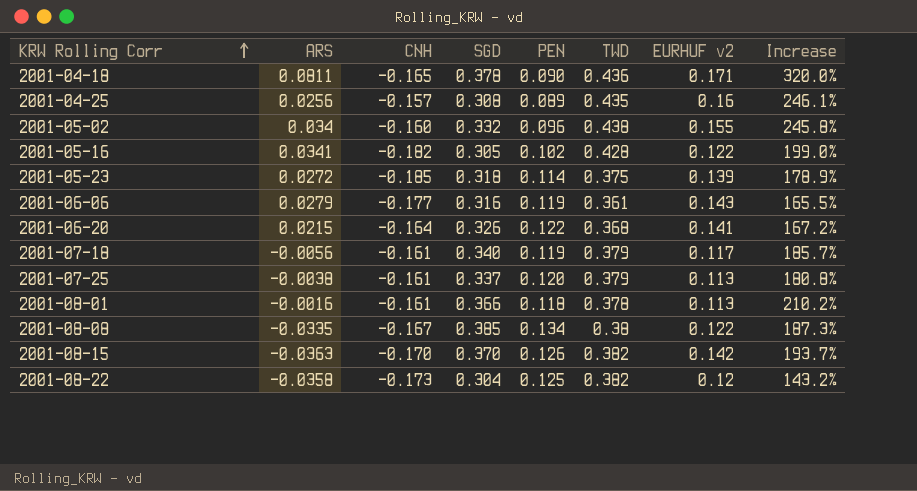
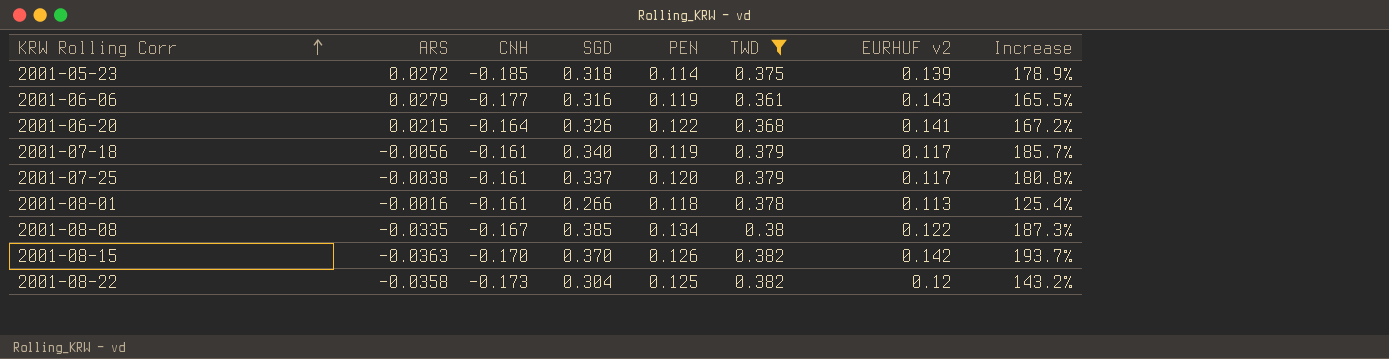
filter: none -> TWD <= 0.382
2001-07-25 | EURHUF v2: 0.113 -> 0.117
2001-08-01 | SGD: 0.366 -> 0.266
2001-08-01 | Increase: 210.2% -> 125.4%

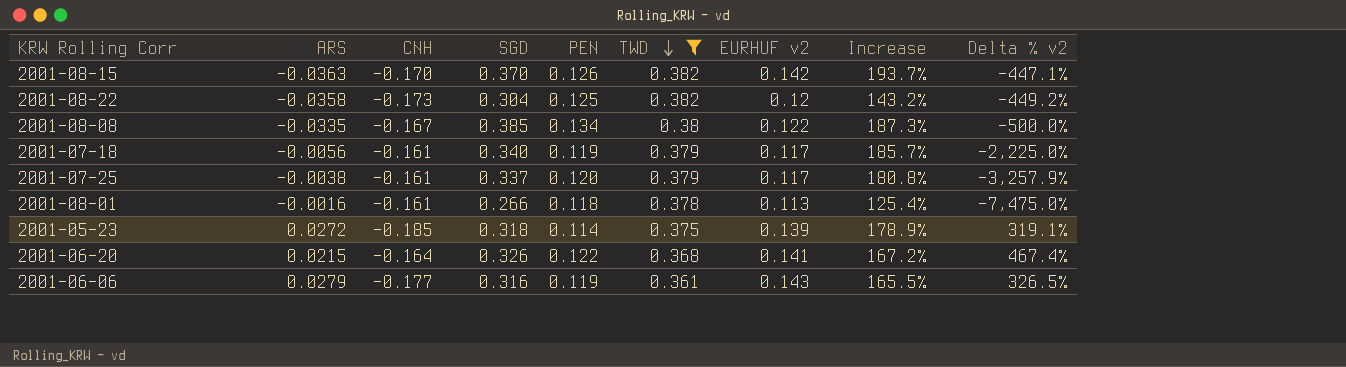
row order: KRW Rolling Corr ascending -> TWD descending
column Delta % v2 | formula: none -> ([PEN] - [ARS]) / [ARS]

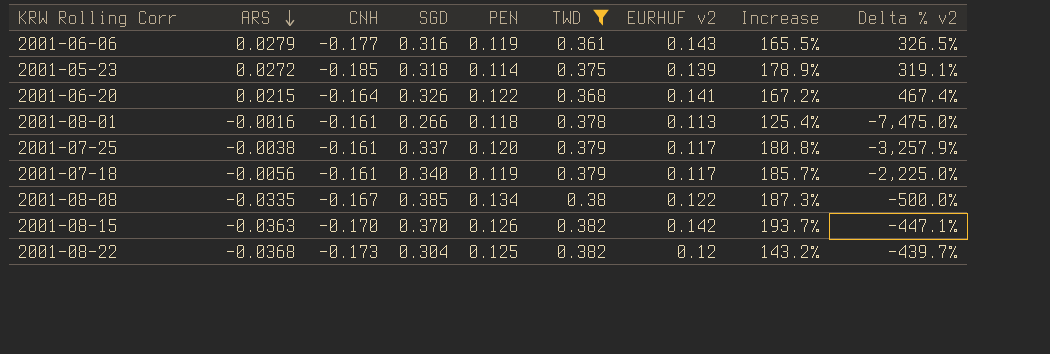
row order: TWD descending -> ARS descending
2001-08-22 | ARS: -0.0358 -> -0.0368
2001-08-22 | Delta % v2: -449.2% -> -439.7%

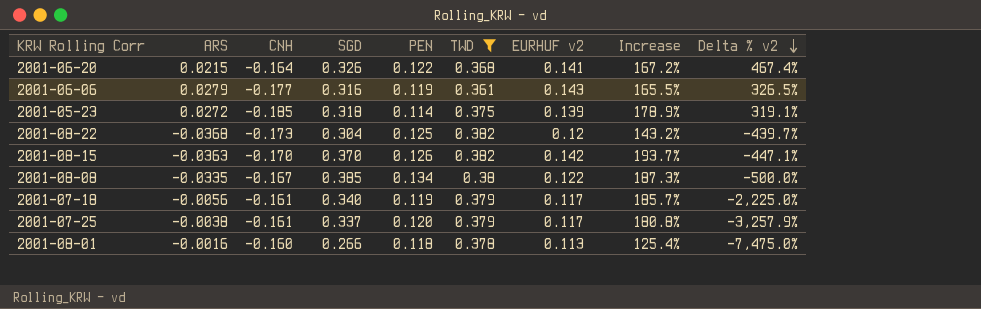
row order: ARS descending -> Delta % v2 descending
2001-08-01 | CNH: -0.161 -> -0.160

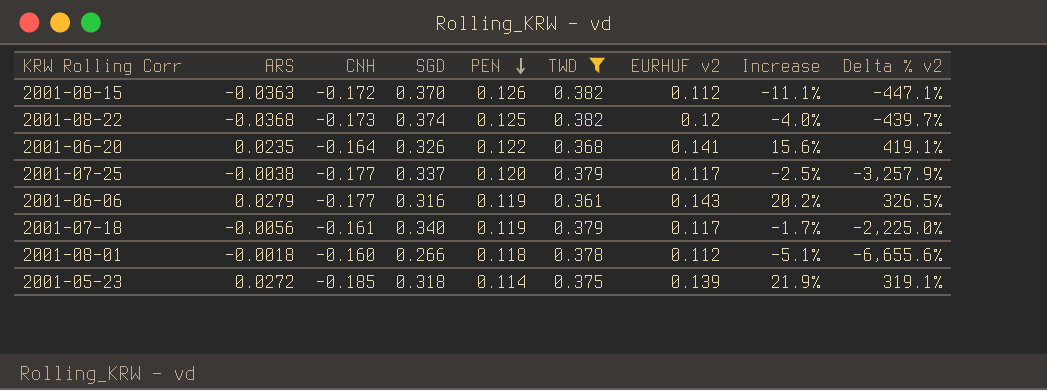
row order: Delta % v2 descending -> PEN descending
column Increase | formula: ([SGD] - [PEN]) / [PEN] -> ([EURHUF v2] - [PEN]) / [PEN]
row 2001-08-08: -0.0335 | -0.167 | 0.385 | 0.134 | 0.38 | 0.122 | 187.3% | -500.0% -> none
2001-08-15 | CNH: -0.170 -> -0.172
2001-08-15 | EURHUF v2: 0.142 -> 0.112
2001-08-22 | SGD: 0.304 -> 0.374
2001-06-20 | ARS: 0.0215 -> 0.0235
2001-06-20 | Delta % v2: 467.4% -> 419.1%
2001-07-25 | CNH: -0.161 -> -0.177
2001-08-01 | ARS: -0.0016 -> -0.0018
2001-08-01 | EURHUF v2: 0.113 -> 0.112
2001-08-01 | Delta % v2: -7,475.0% -> -6,655.6%

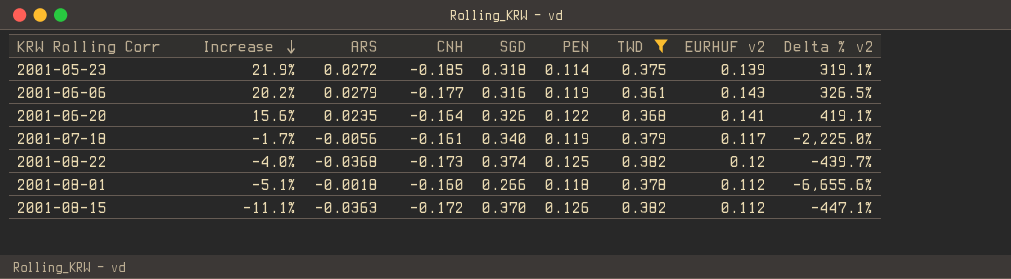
row order: PEN descending -> Increase descending
column Increase | position: 8 -> 2
row 2001-07-25: -0.0038 | -0.177 | 0.337 | 0.120 | 0.379 | 0.117 | -2.5% | -3,257.9% -> none

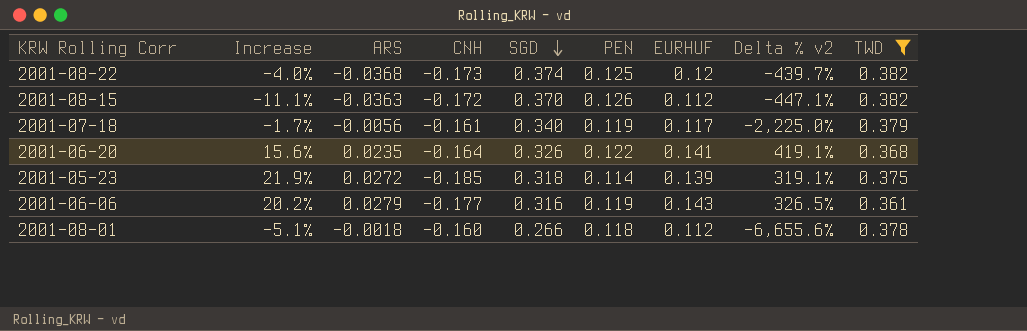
row order: Increase descending -> SGD descending
column name: EURHUF v2 -> EURHUF
column TWD | position: 7 -> 9

